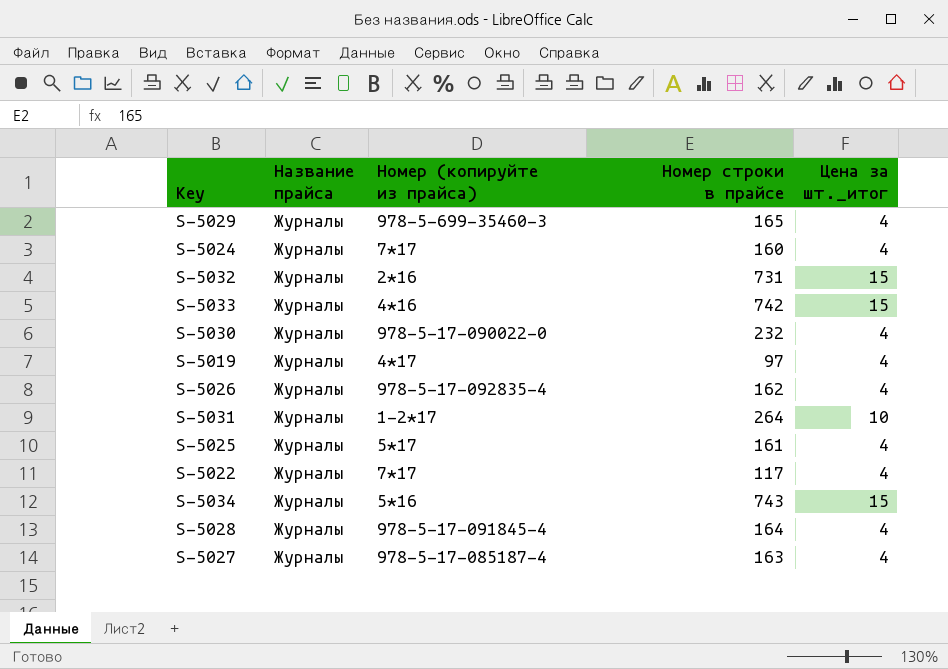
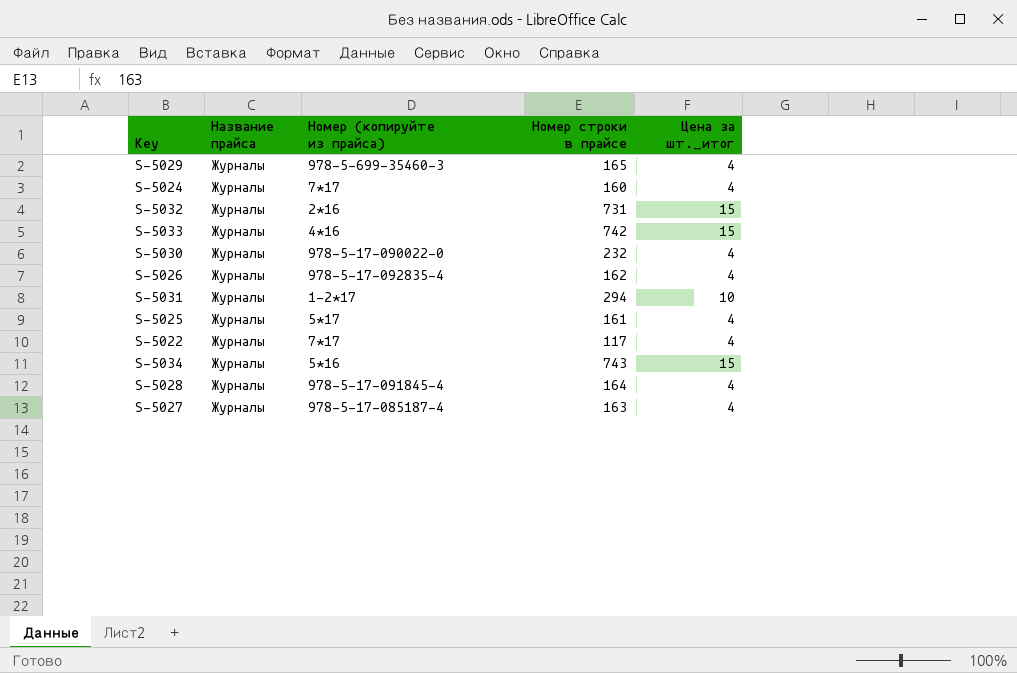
row S-5019: Журналы | 4*17 | 97 | 4 -> none
S-5031 | Номер строки в прайсе: 264 -> 294

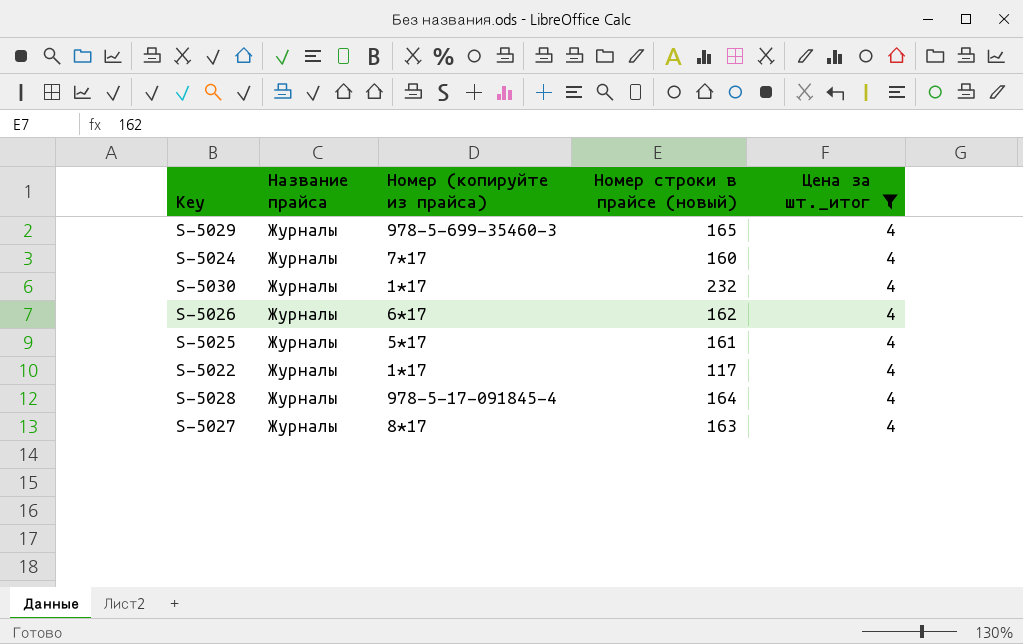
filter: none -> Цена за шт._итог = 4
column name: Номер строки в прайсе -> Номер строки в прайсе (новый)
S-5030 | Номер (копируйте из прайса): 978-5-17-090022-0 -> 1*17
S-5026 | Номер (копируйте из прайса): 978-5-17-092835-4 -> 6*17
S-5022 | Номер (копируйте из прайса): 7*17 -> 1*17
S-5027 | Номер (копируйте из прайса): 978-5-17-085187-4 -> 8*17

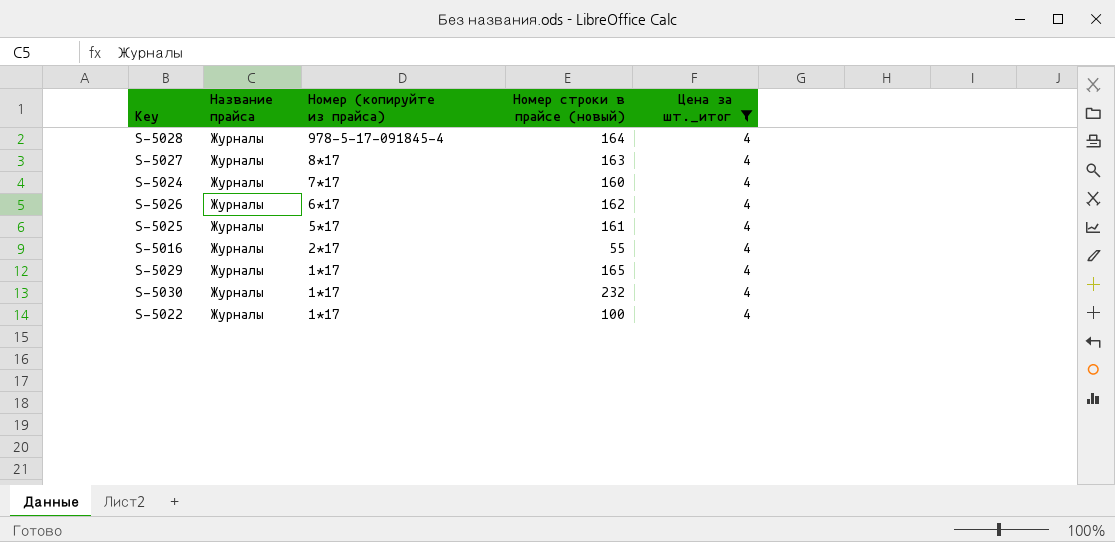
row order: none -> Номер (копируйте из прайса) descending
row S-5016: none -> Журналы | 2*17 | 55 | 4
S-5029 | Номер (копируйте из прайса): 978-5-699-35460-3 -> 1*17
S-5022 | Номер строки в прайсе (новый): 117 -> 100

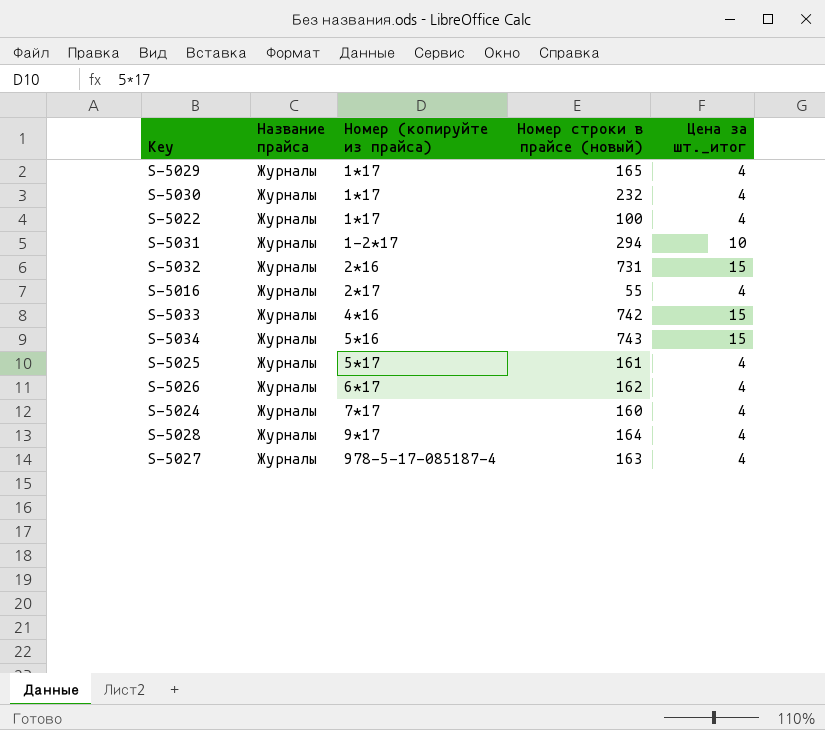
filter: Цена за шт._итог = 4 -> none
row order: Номер (копируйте из прайса) descending -> Номер (копируйте из прайса) ascending
S-5028 | Номер (копируйте из прайса): 978-5-17-091845-4 -> 9*17
S-5027 | Номер (копируйте из прайса): 8*17 -> 978-5-17-085187-4

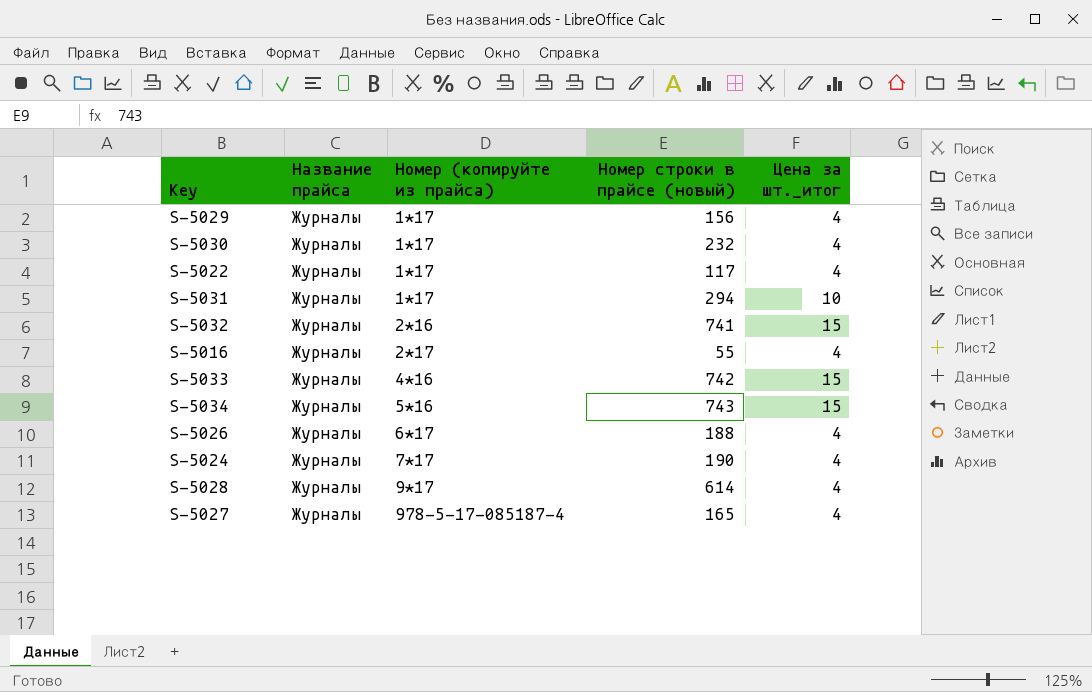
row S-5025: Журналы | 5*17 | 161 | 4 -> none
S-5029 | Номер строки в прайсе (новый): 165 -> 156
S-5022 | Номер строки в прайсе (новый): 100 -> 117
S-5031 | Номер (копируйте из прайса): 1-2*17 -> 1*17
S-5032 | Номер строки в прайсе (новый): 731 -> 741
S-5026 | Номер строки в прайсе (новый): 162 -> 188
S-5024 | Номер строки в прайсе (новый): 160 -> 190
S-5028 | Номер строки в прайсе (новый): 164 -> 614
S-5027 | Номер строки в прайсе (новый): 163 -> 165

